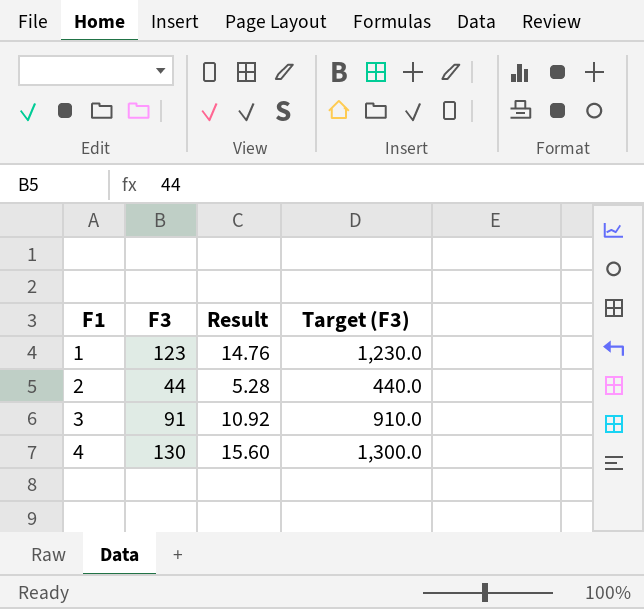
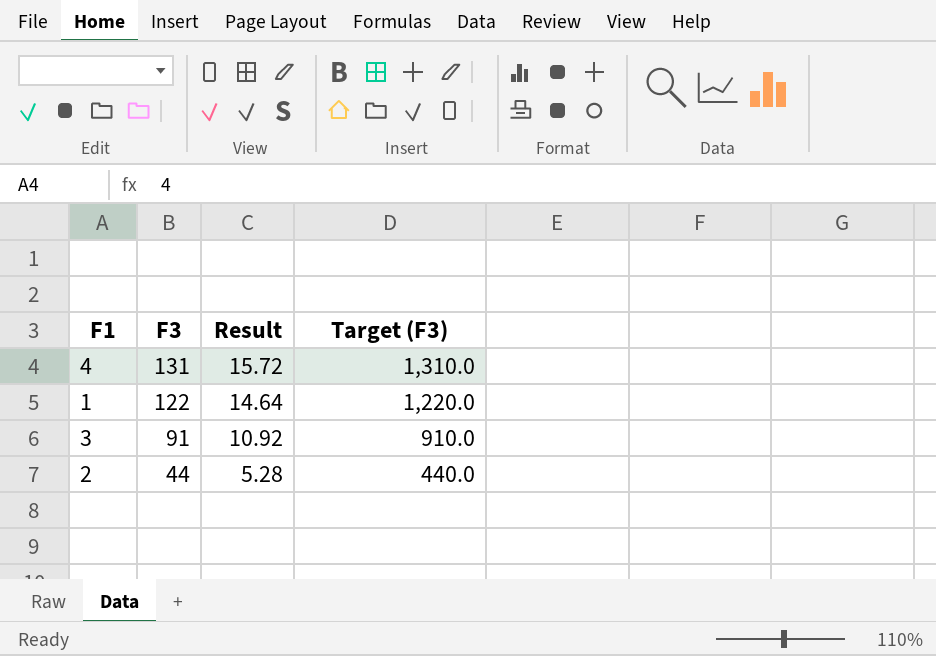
row order: F1 ascending -> F3 descending
4 | F3: 130 -> 131
4 | Result: 15.60 -> 15.72
4 | Target (F3): 1,300.0 -> 1,310.0
1 | F3: 123 -> 122
1 | Result: 14.76 -> 14.64
1 | Target (F3): 1,230.0 -> 1,220.0

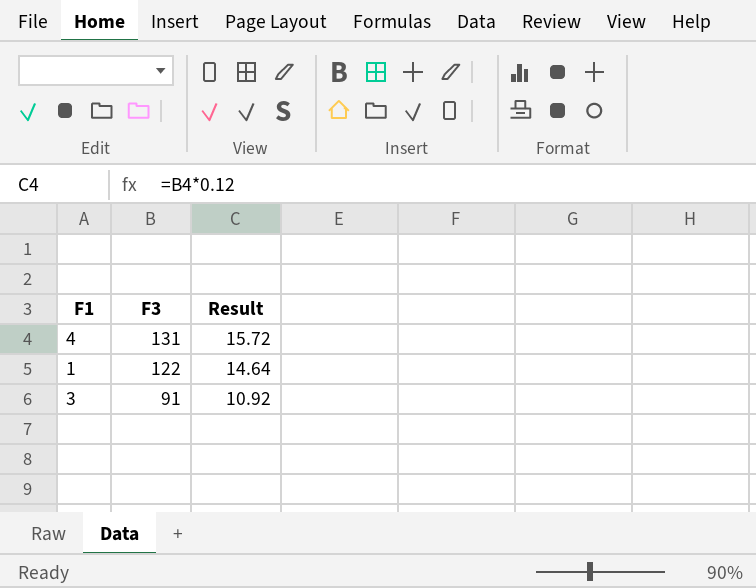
column Target (F3) | formula: [F3] * 10 -> none
row 2: 44 | 5.28 | 440.0 -> none

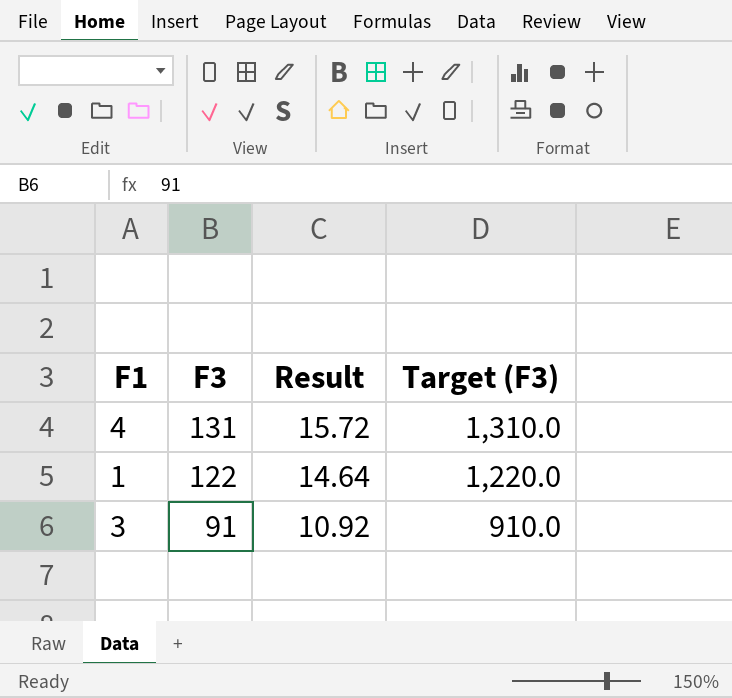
column Target (F3) | formula: none -> [F3] * 10

